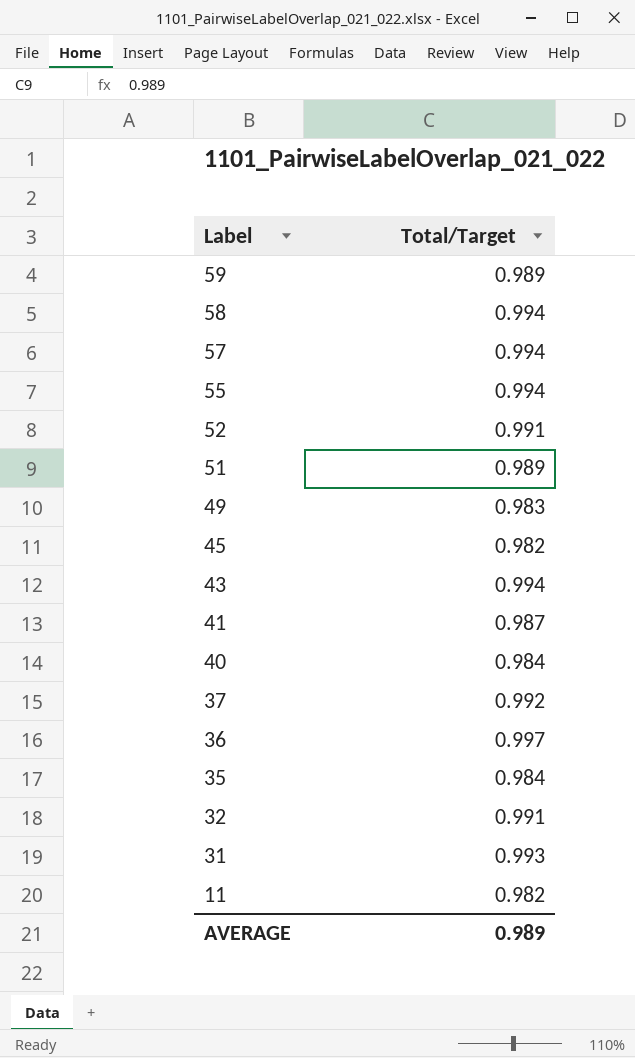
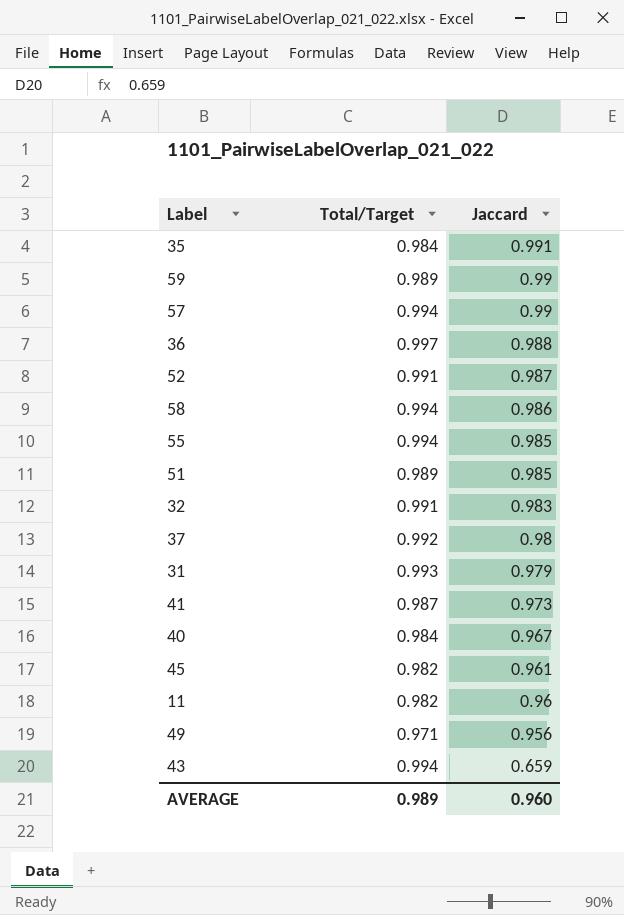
row order: Label descending -> Jaccard descending
column Jaccard | position: none -> 3
49 | Total/Target: 0.983 -> 0.971

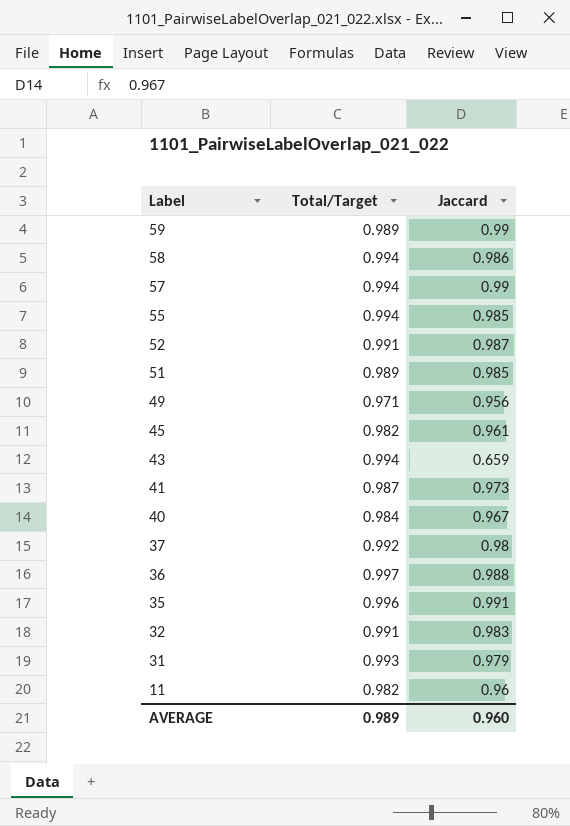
row order: Jaccard descending -> Label descending
35 | Total/Target: 0.984 -> 0.996

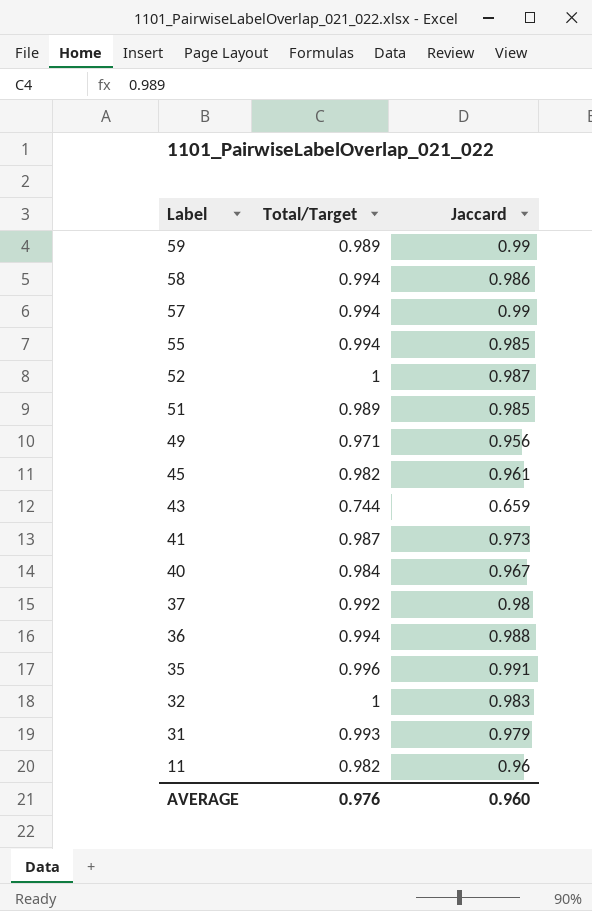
52 | Total/Target: 0.991 -> 1
43 | Total/Target: 0.994 -> 0.744
36 | Total/Target: 0.997 -> 0.994
32 | Total/Target: 0.991 -> 1
AVERAGE | Total/Target: 0.989 -> 0.976

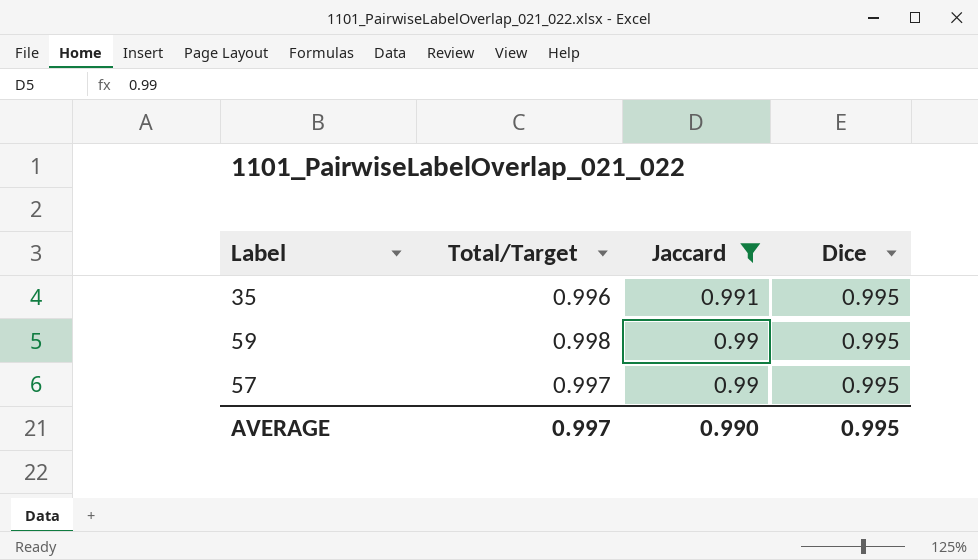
filter: none -> Jaccard >= 0.99
row order: Label descending -> Jaccard descending
column Dice | position: none -> 4
59 | Total/Target: 0.989 -> 0.998
57 | Total/Target: 0.994 -> 0.997
AVERAGE | Total/Target: 0.976 -> 0.997
AVERAGE | Jaccard: 0.960 -> 0.990

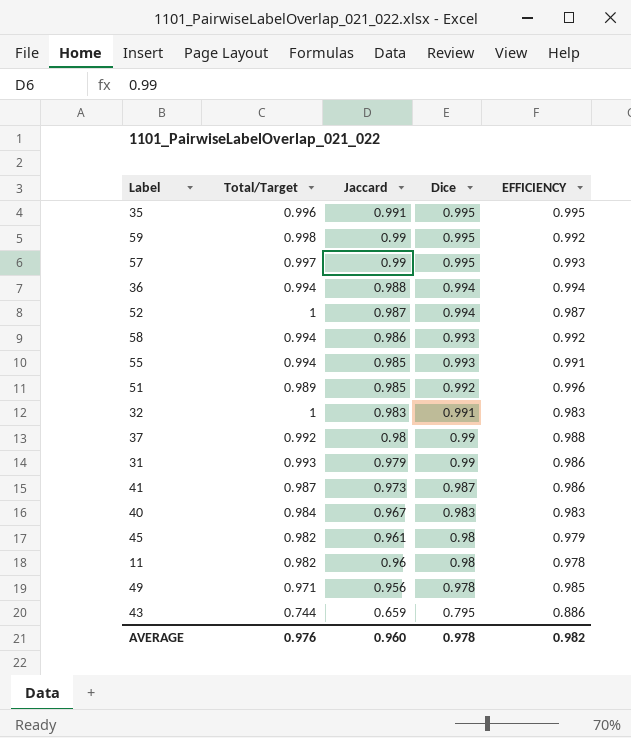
filter: Jaccard >= 0.99 -> none
column EFFICIENCY | formula: none -> [Jaccard] / [Total/Target]
AVERAGE | Total/Target: 0.997 -> 0.976
AVERAGE | Jaccard: 0.990 -> 0.960
AVERAGE | Dice: 0.995 -> 0.978

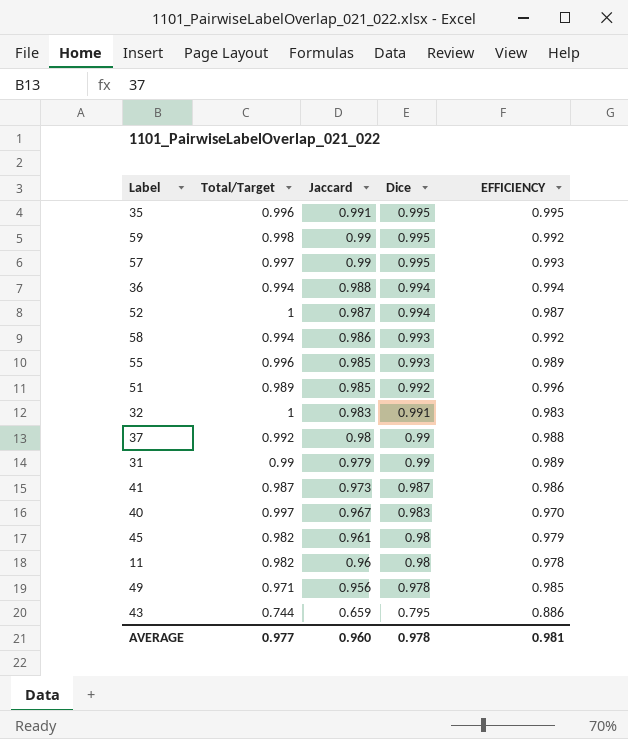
55 | Total/Target: 0.994 -> 0.996
55 | EFFICIENCY: 0.991 -> 0.989
31 | Total/Target: 0.993 -> 0.99
31 | EFFICIENCY: 0.986 -> 0.989
40 | Total/Target: 0.984 -> 0.997
40 | EFFICIENCY: 0.983 -> 0.970
AVERAGE | Total/Target: 0.976 -> 0.977
AVERAGE | EFFICIENCY: 0.982 -> 0.981

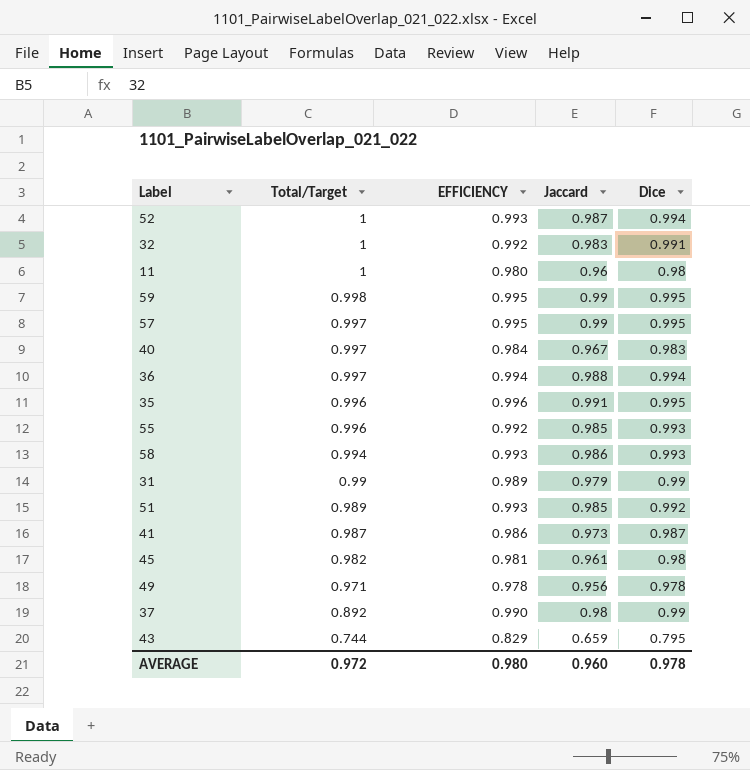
row order: Jaccard descending -> Total/Target descending
column EFFICIENCY | formula: [Jaccard] / [Total/Target] -> [Jaccard] / [Dice]
column EFFICIENCY | position: 5 -> 3
11 | Total/Target: 0.982 -> 1
36 | Total/Target: 0.994 -> 0.997
37 | Total/Target: 0.992 -> 0.892
AVERAGE | Total/Target: 0.977 -> 0.972
AVERAGE | EFFICIENCY: 0.981 -> 0.980

